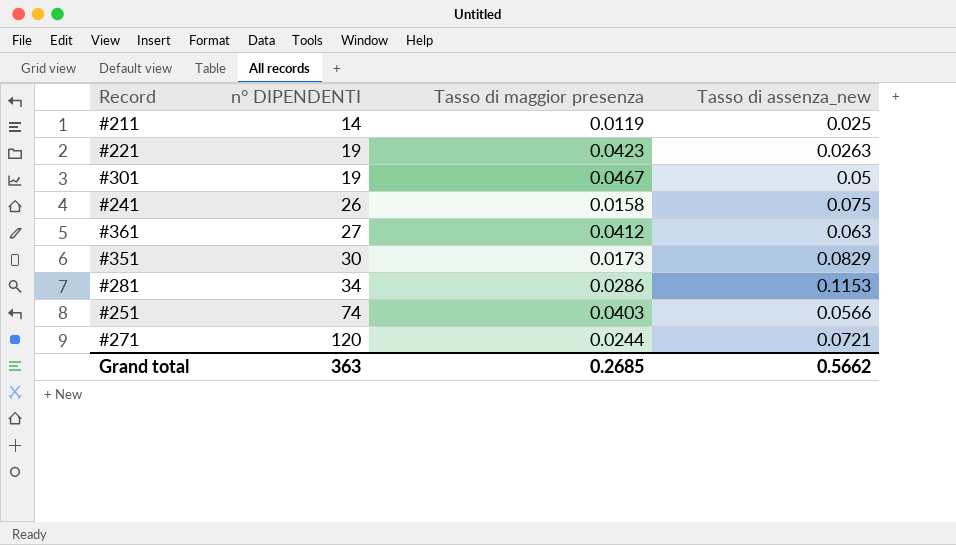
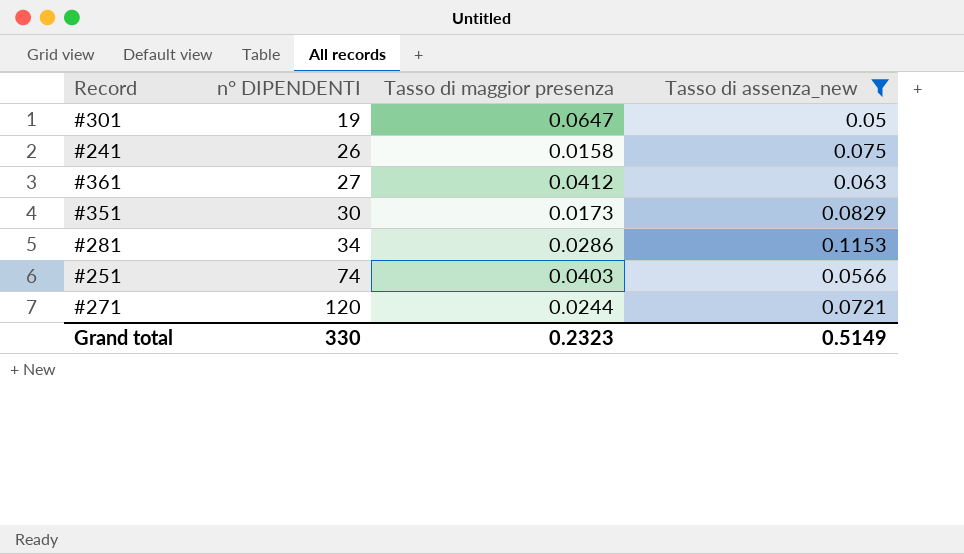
filter: none -> Tasso di assenza_new >= 0.05
#301 | Tasso di maggior presenza: 0.0467 -> 0.0647
Grand total | n° DIPENDENTI: 363 -> 330
Grand total | Tasso di maggior presenza: 0.2685 -> 0.2323
Grand total | Tasso di assenza_new: 0.5662 -> 0.5149

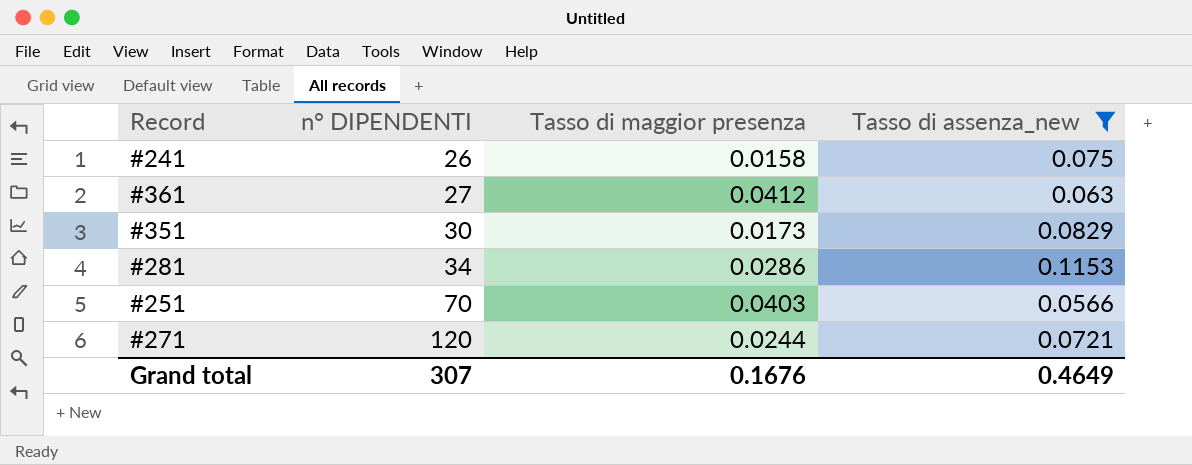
row #301: 19 | 0.0647 | 0.05 -> none
#251 | n° DIPENDENTI: 74 -> 70
Grand total | n° DIPENDENTI: 330 -> 307
Grand total | Tasso di maggior presenza: 0.2323 -> 0.1676
Grand total | Tasso di assenza_new: 0.5149 -> 0.4649

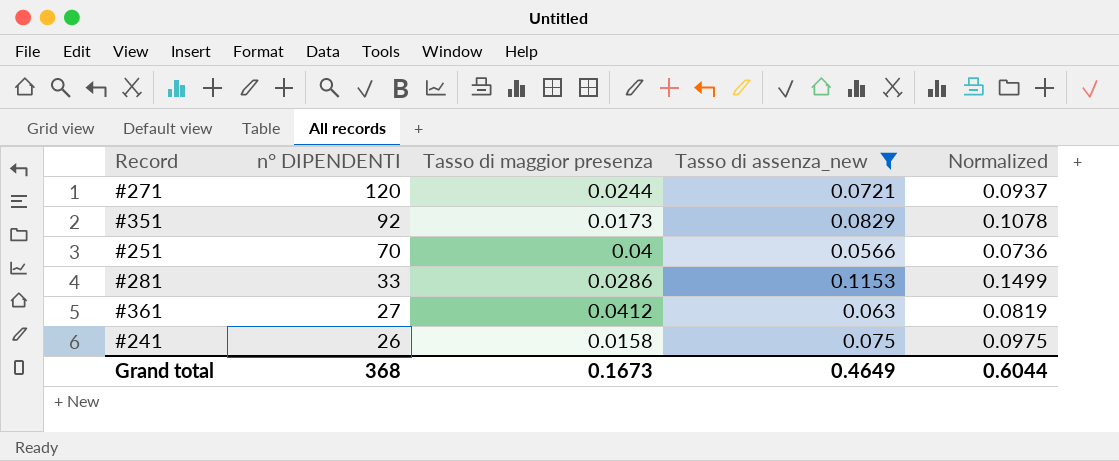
row order: n° DIPENDENTI ascending -> n° DIPENDENTI descending
column Normalized | formula: none -> [Tasso di assenza_new] * 1.3
#351 | n° DIPENDENTI: 30 -> 92
#251 | Tasso di maggior presenza: 0.0403 -> 0.04
#281 | n° DIPENDENTI: 34 -> 33
Grand total | n° DIPENDENTI: 307 -> 368
Grand total | Tasso di maggior presenza: 0.1676 -> 0.1673

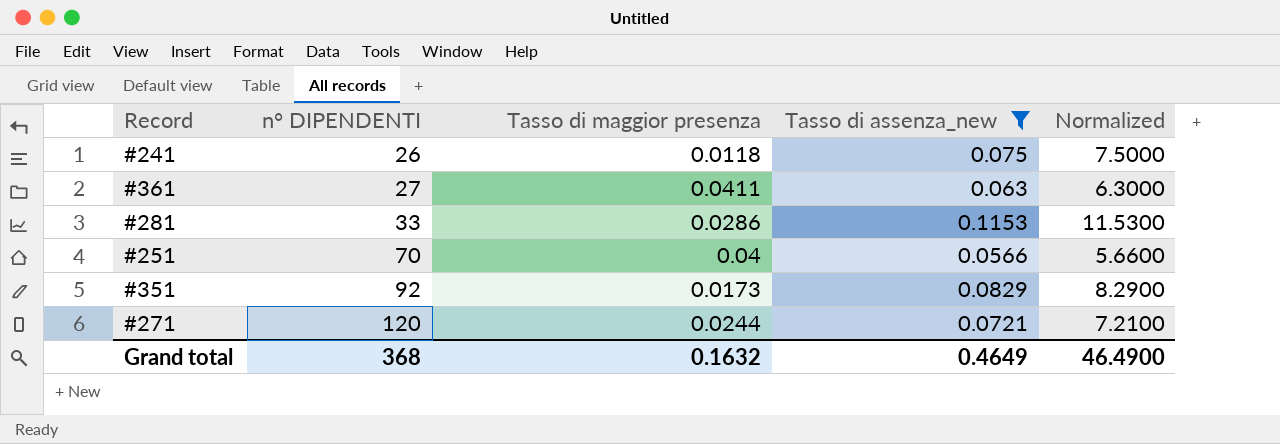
row order: n° DIPENDENTI descending -> n° DIPENDENTI ascending
column Normalized | formula: [Tasso di assenza_new] * 1.3 -> [Tasso di assenza_new] * 100
#241 | Tasso di maggior presenza: 0.0158 -> 0.0118
#361 | Tasso di maggior presenza: 0.0412 -> 0.0411
Grand total | Tasso di maggior presenza: 0.1673 -> 0.1632
Grand total | Normalized: 0.6044 -> 46.4900

